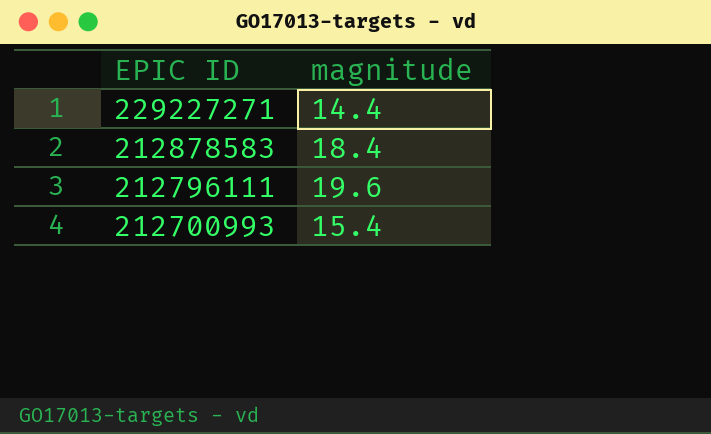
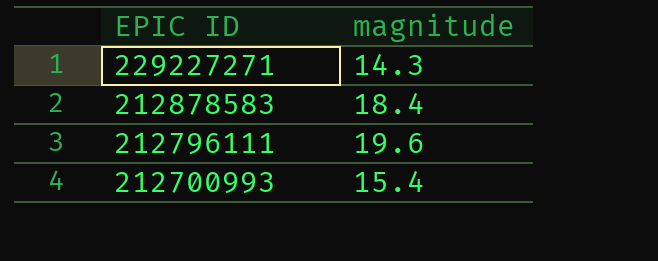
229227271 | magnitude: 14.4 -> 14.3

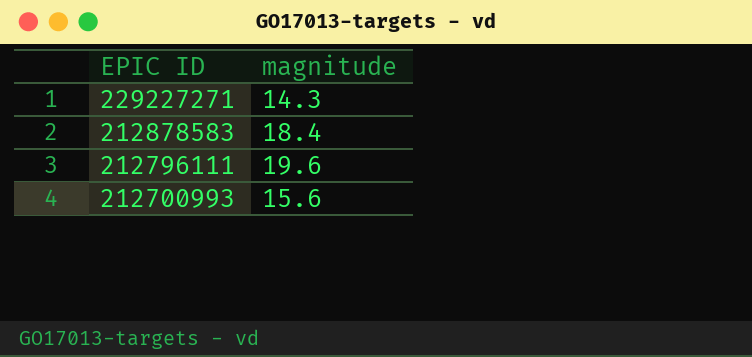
212700993 | magnitude: 15.4 -> 15.6

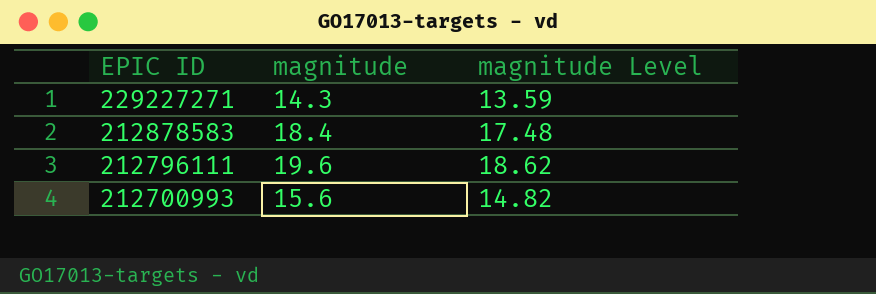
column magnitude Level | formula: none -> [magnitude] * 0.95

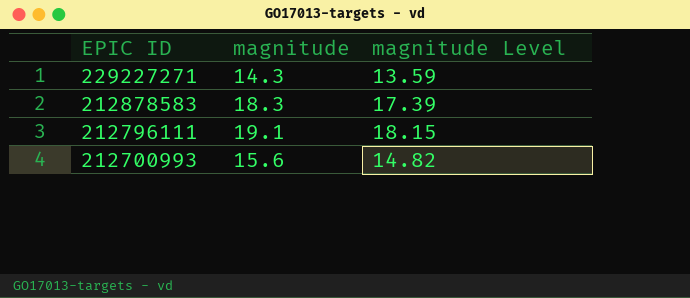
212878583 | magnitude: 18.4 -> 18.3
212878583 | magnitude Level: 17.48 -> 17.39
212796111 | magnitude: 19.6 -> 19.1
212796111 | magnitude Level: 18.62 -> 18.15

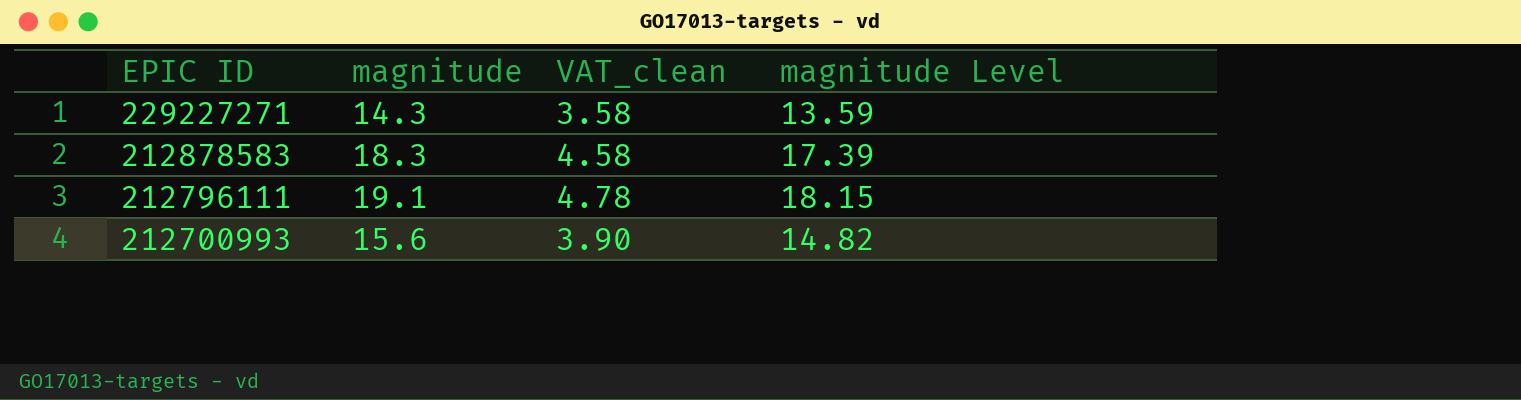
column VAT_clean | formula: none -> [magnitude] * 0.25

